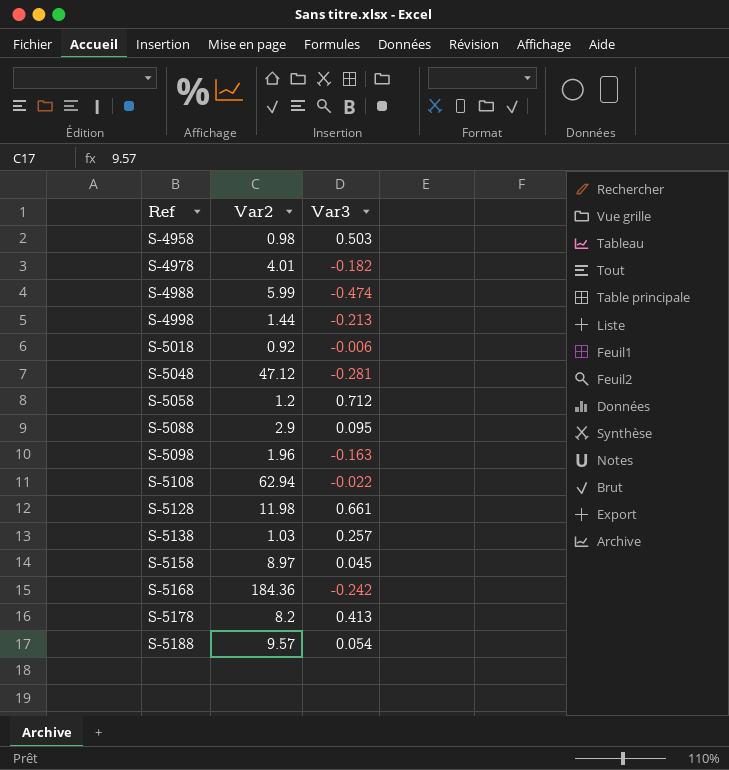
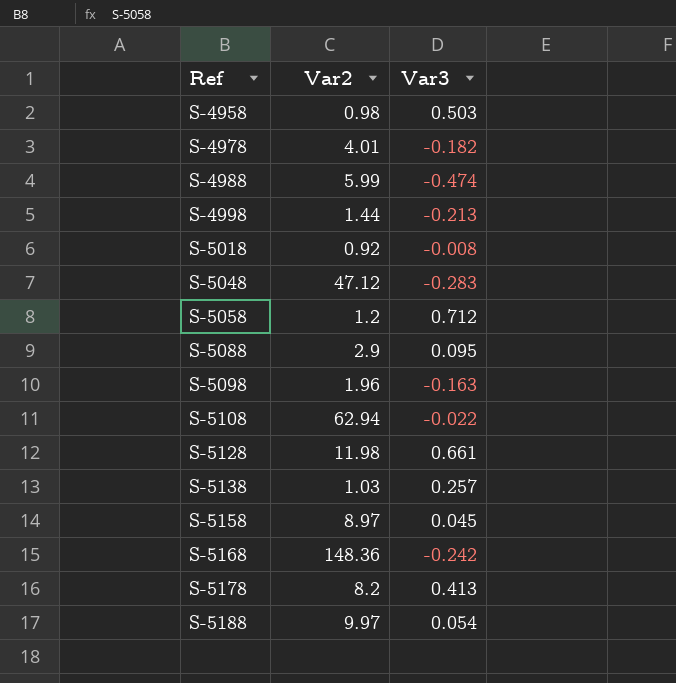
S-5018 | Var3: -0.006 -> -0.008
S-5048 | Var3: -0.281 -> -0.283
S-5168 | Var2: 184.36 -> 148.36
S-5188 | Var2: 9.57 -> 9.97

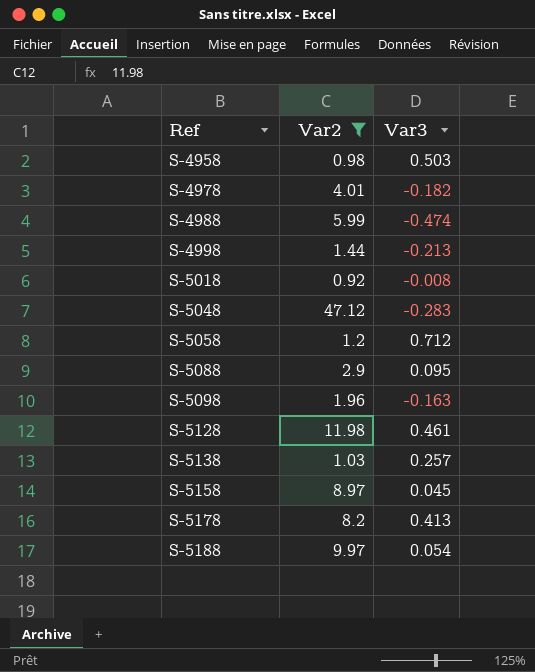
filter: none -> Var2 <= 47.12
S-5128 | Var3: 0.661 -> 0.461

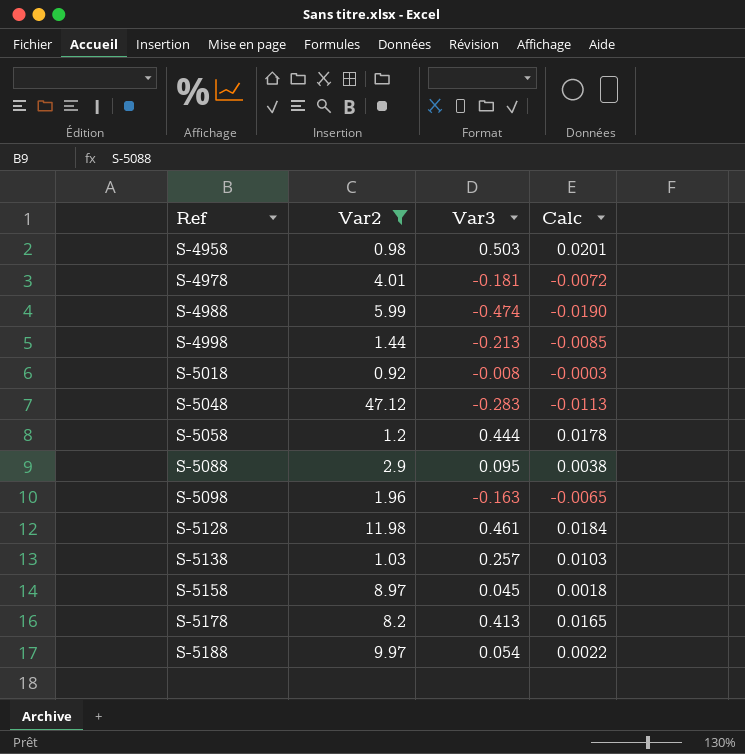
column Calc | formula: none -> [Var3] * 0.04
S-4978 | Var3: -0.182 -> -0.181
S-5058 | Var3: 0.712 -> 0.444

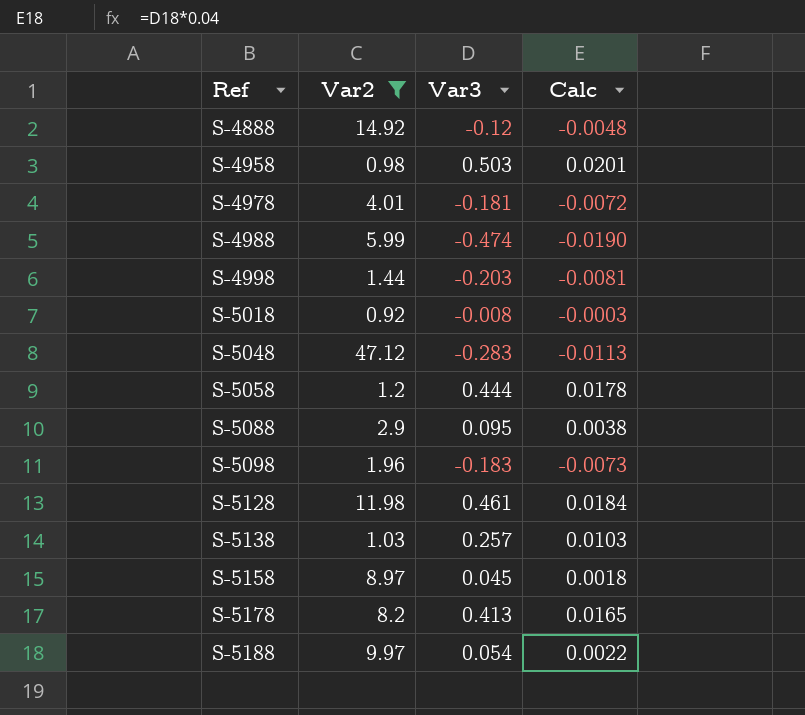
row S-4888: none -> 14.92 | -0.12 | -0.0048
S-4998 | Var3: -0.213 -> -0.203
S-4998 | Calc: -0.0085 -> -0.0081
S-5098 | Var3: -0.163 -> -0.183
S-5098 | Calc: -0.0065 -> -0.0073

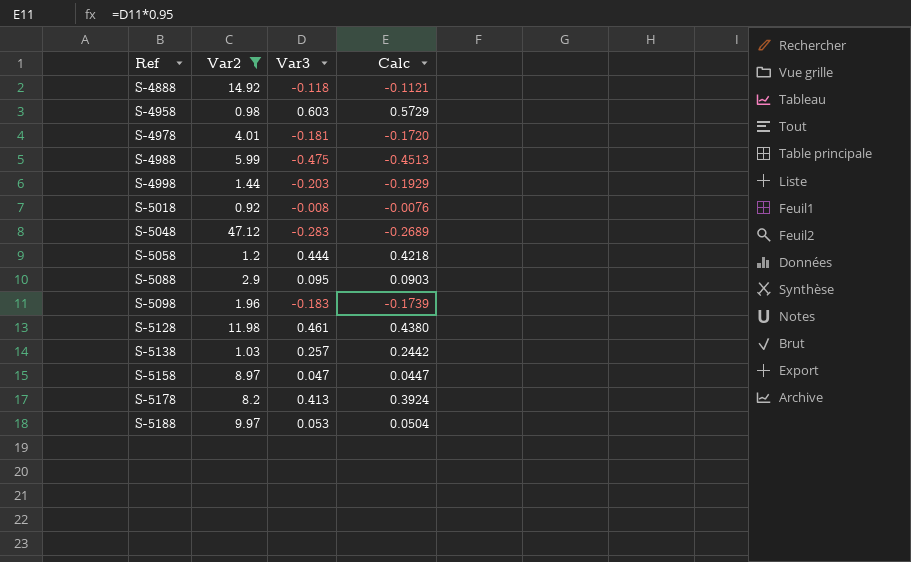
column Calc | formula: [Var3] * 0.04 -> [Var3] * 0.95
S-4888 | Var3: -0.12 -> -0.118
S-4958 | Var3: 0.503 -> 0.603
S-4988 | Var3: -0.474 -> -0.475
S-5158 | Var3: 0.045 -> 0.047
S-5188 | Var3: 0.054 -> 0.053

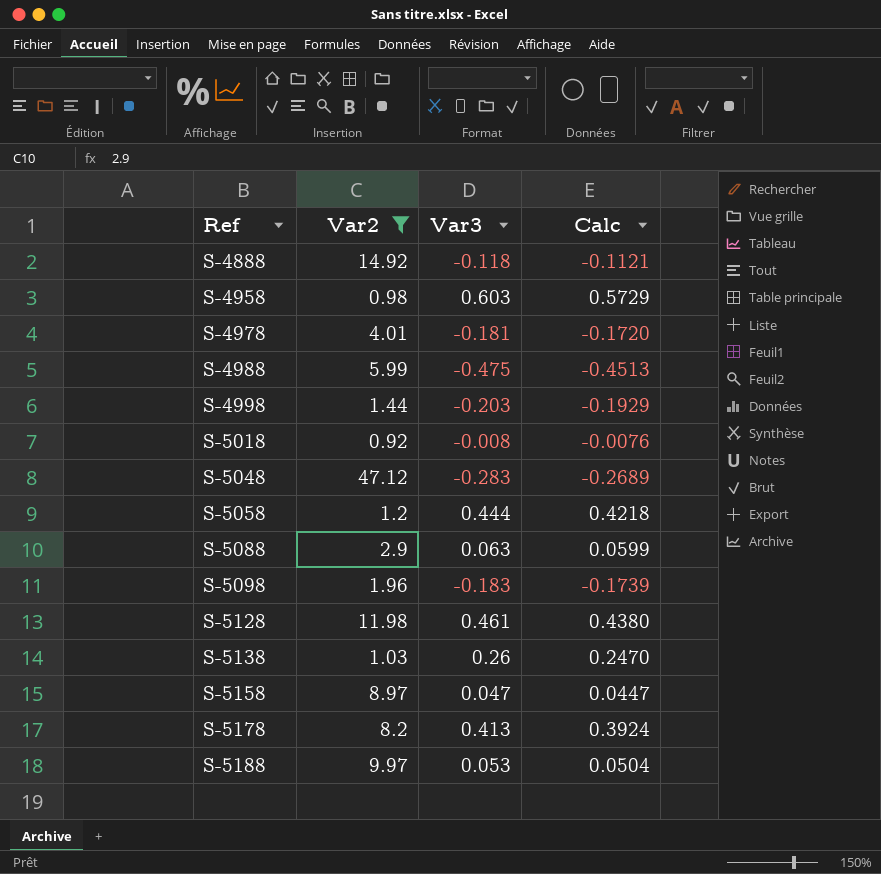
S-5088 | Var3: 0.095 -> 0.063
S-5088 | Calc: 0.0903 -> 0.0599
S-5138 | Var3: 0.257 -> 0.26
S-5138 | Calc: 0.2442 -> 0.2470

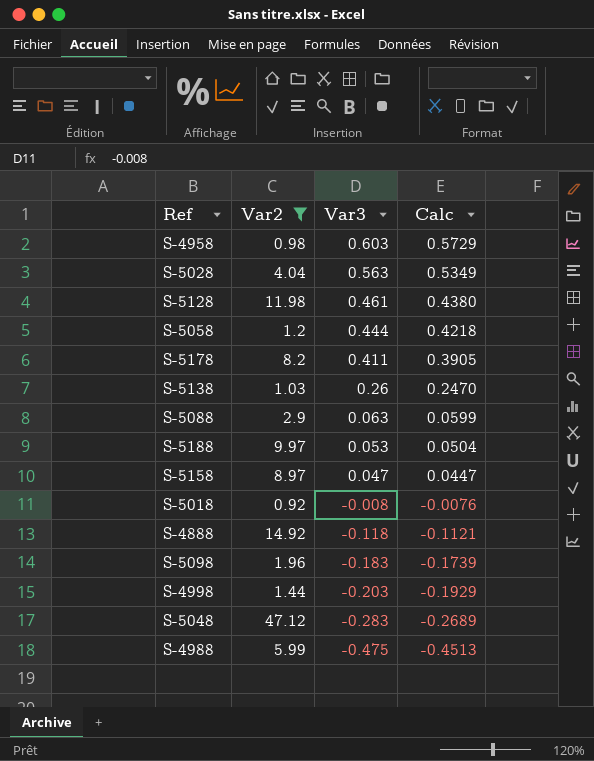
row order: Ref ascending -> Var3 descending
row S-4978: 4.01 | -0.181 | -0.1720 -> none
row S-5028: none -> 4.04 | 0.563 | 0.5349
S-5178 | Var3: 0.413 -> 0.411
S-5178 | Calc: 0.3924 -> 0.3905

